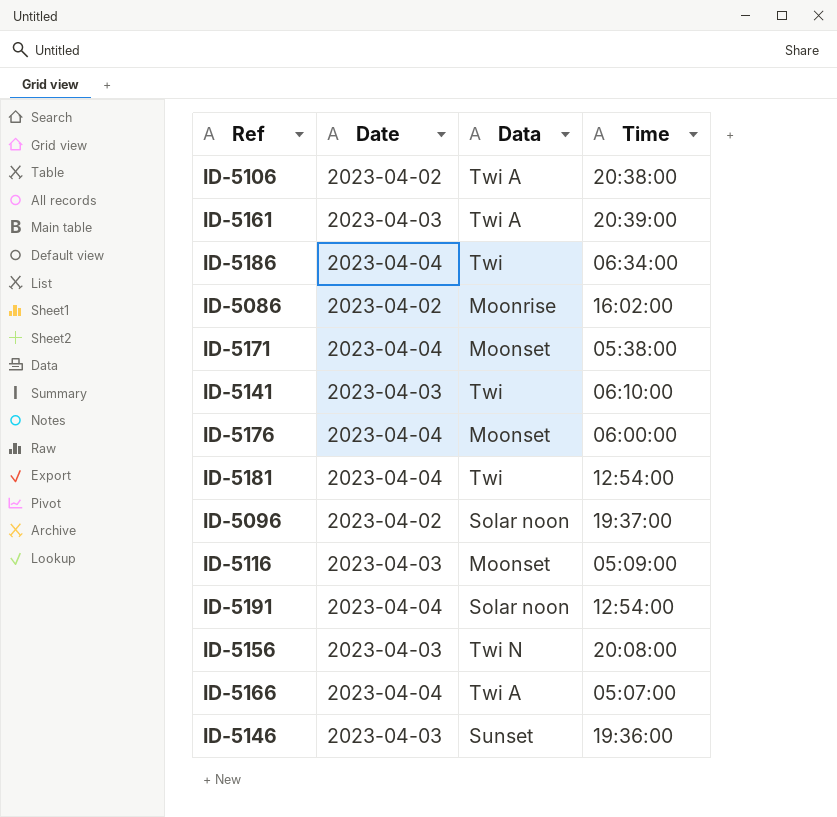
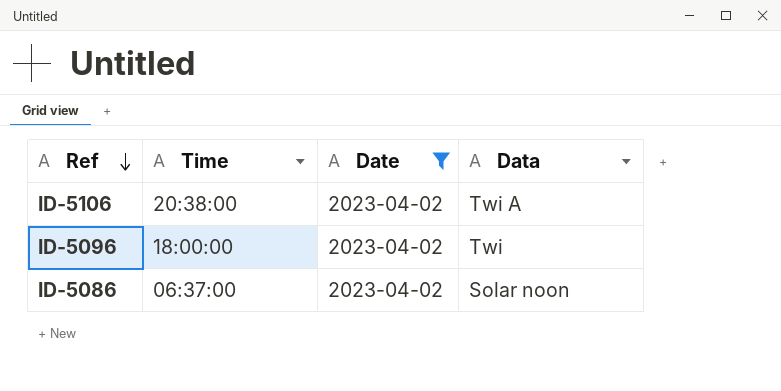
filter: none -> Date = 2023-04-02
row order: none -> Ref descending
column Time | position: 4 -> 2
ID-5096 | Time: 19:37:00 -> 18:00:00
ID-5096 | Data: Solar noon -> Twi
ID-5086 | Time: 16:02:00 -> 06:37:00
ID-5086 | Data: Moonrise -> Solar noon

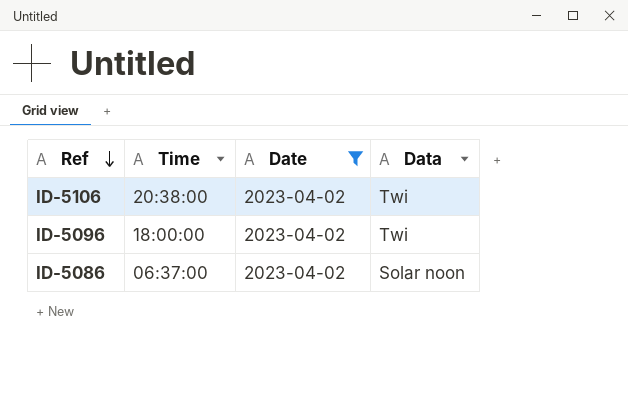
ID-5106 | Data: Twi A -> Twi

